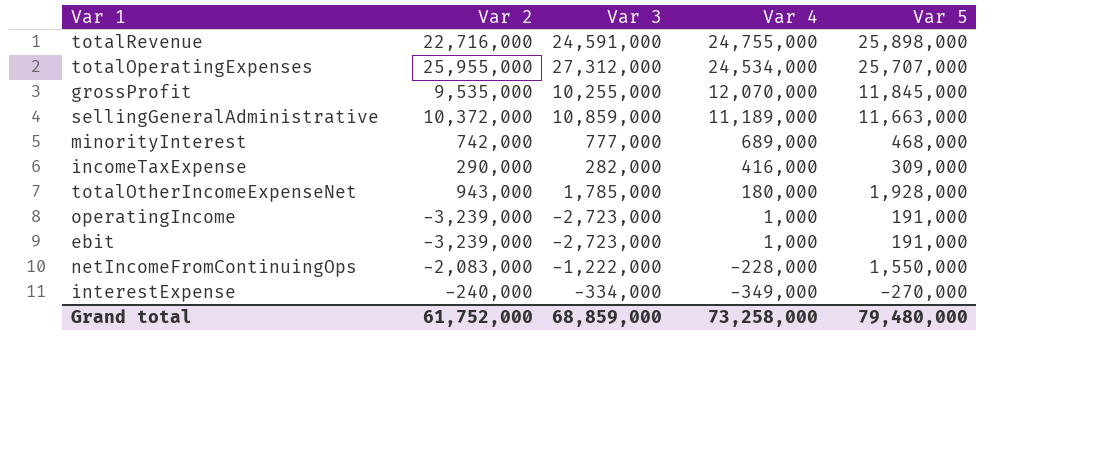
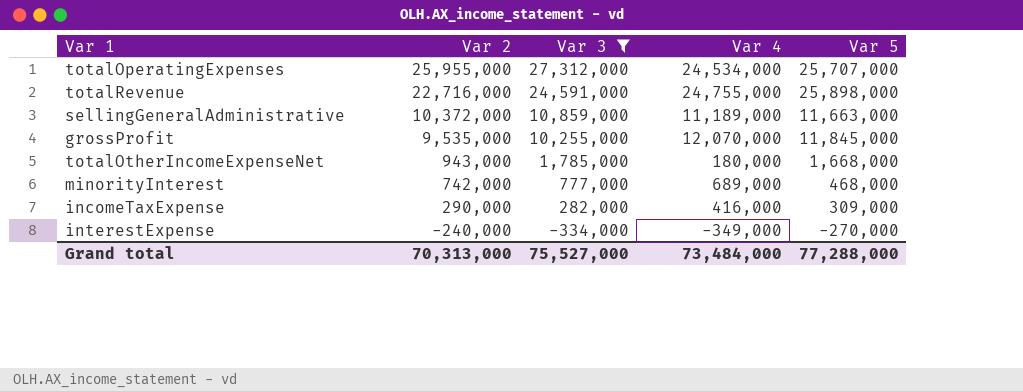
filter: none -> Var 3 >= -334,000
row order: Var 4 descending -> Var 2 descending
totalOtherIncomeExpenseNet | Var 5: 1,928,000 -> 1,668,000
Grand total | Var 2: 61,752,000 -> 70,313,000
Grand total | Var 3: 68,859,000 -> 75,527,000
Grand total | Var 4: 73,258,000 -> 73,484,000
Grand total | Var 5: 79,480,000 -> 77,288,000

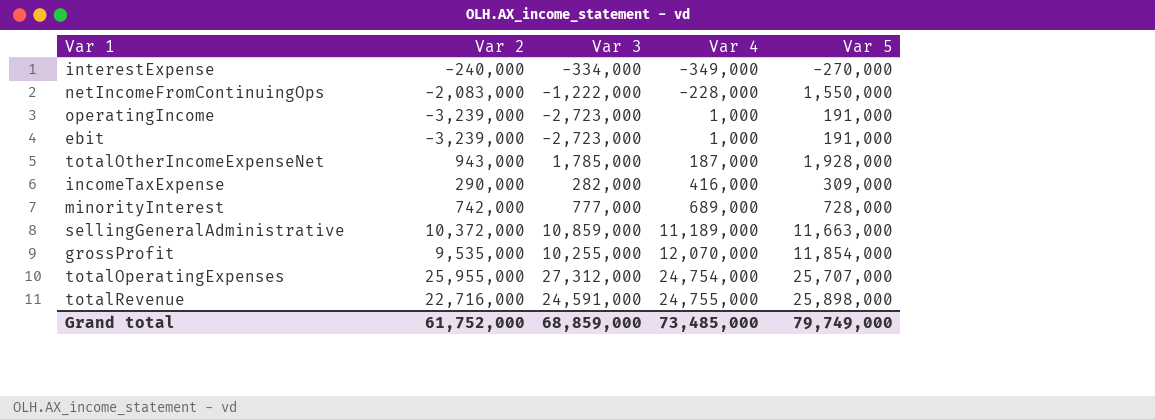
filter: Var 3 >= -334,000 -> none
row order: Var 2 descending -> Var 4 ascending
totalOtherIncomeExpenseNet | Var 4: 180,000 -> 187,000
totalOtherIncomeExpenseNet | Var 5: 1,668,000 -> 1,928,000
minorityInterest | Var 5: 468,000 -> 728,000
grossProfit | Var 5: 11,845,000 -> 11,854,000
totalOperatingExpenses | Var 4: 24,534,000 -> 24,754,000
Grand total | Var 2: 70,313,000 -> 61,752,000
Grand total | Var 3: 75,527,000 -> 68,859,000
Grand total | Var 4: 73,484,000 -> 73,485,000
Grand total | Var 5: 77,288,000 -> 79,749,000

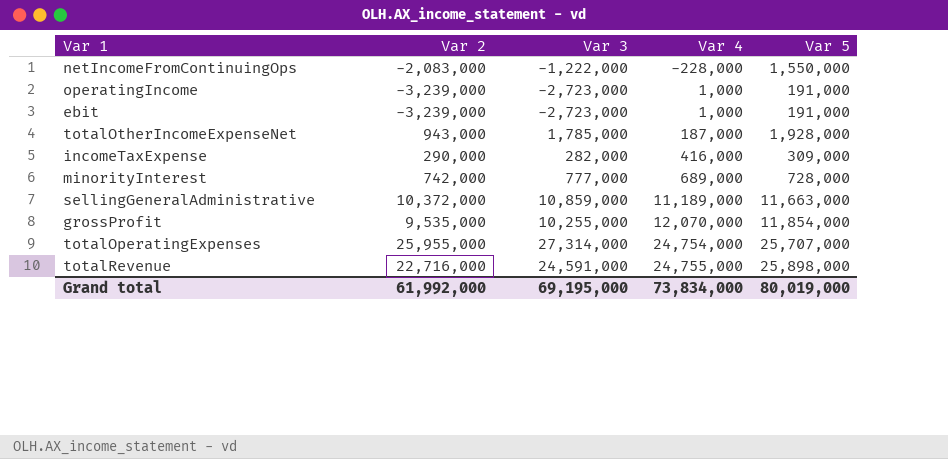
row interestExpense: -240,000 | -334,000 | -349,000 | -270,000 -> none
totalOperatingExpenses | Var 3: 27,312,000 -> 27,314,000
Grand total | Var 2: 61,752,000 -> 61,992,000
Grand total | Var 3: 68,859,000 -> 69,195,000
Grand total | Var 4: 73,485,000 -> 73,834,000
Grand total | Var 5: 79,749,000 -> 80,019,000

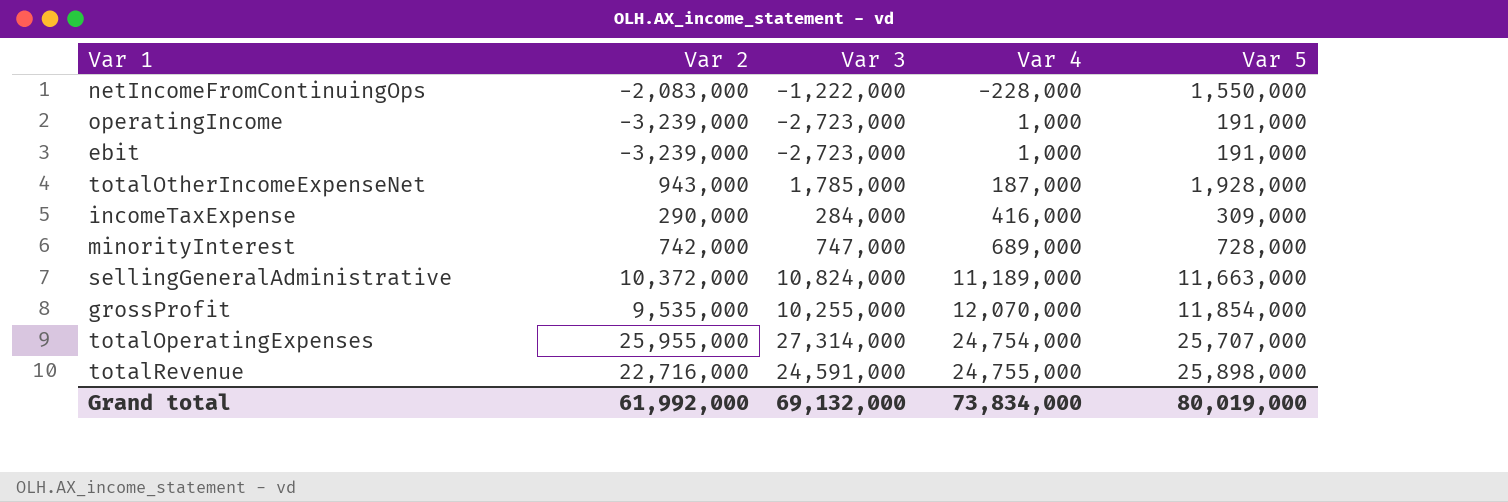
incomeTaxExpense | Var 3: 282,000 -> 284,000
minorityInterest | Var 3: 777,000 -> 747,000
sellingGeneralAdministrative | Var 3: 10,859,000 -> 10,824,000
Grand total | Var 3: 69,195,000 -> 69,132,000

